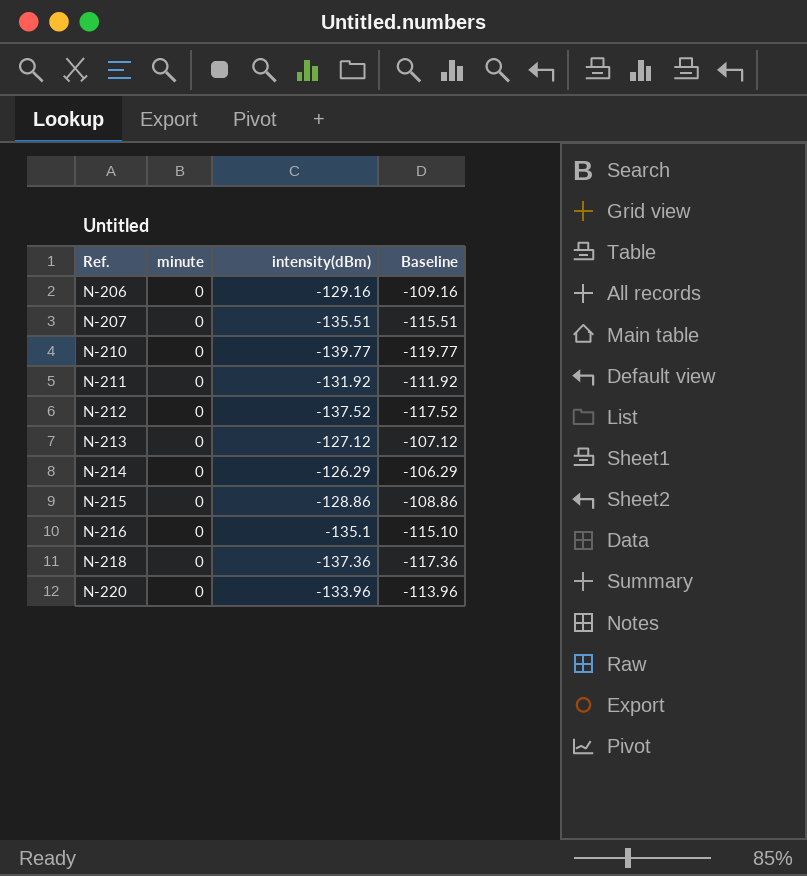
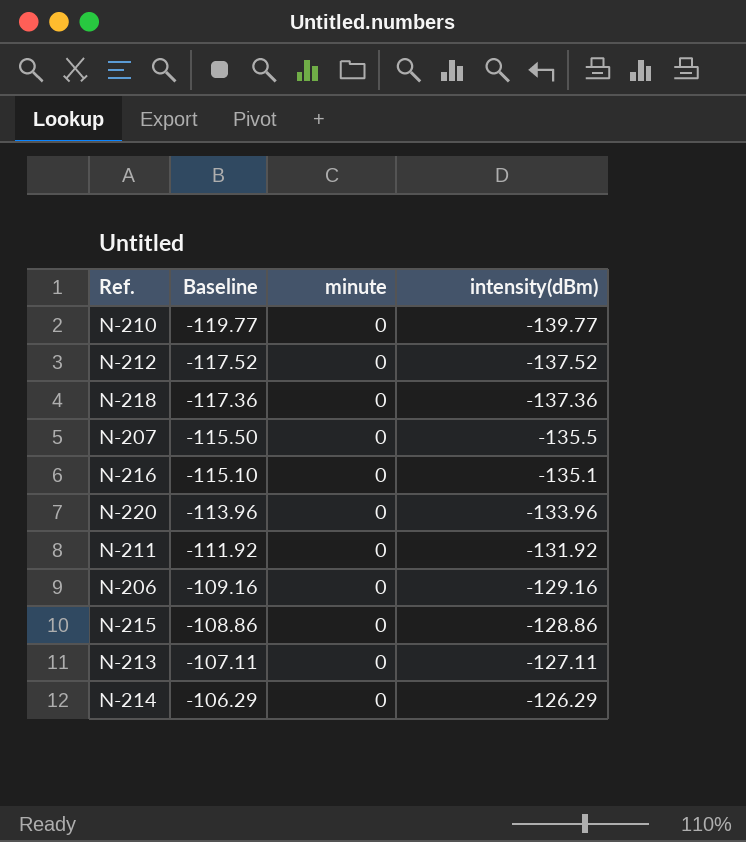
row order: Ref. ascending -> Baseline ascending
column Baseline | position: 4 -> 2
N-207 | Baseline: -115.51 -> -115.50
N-207 | intensity(dBm): -135.51 -> -135.5
N-213 | Baseline: -107.12 -> -107.11
N-213 | intensity(dBm): -127.12 -> -127.11

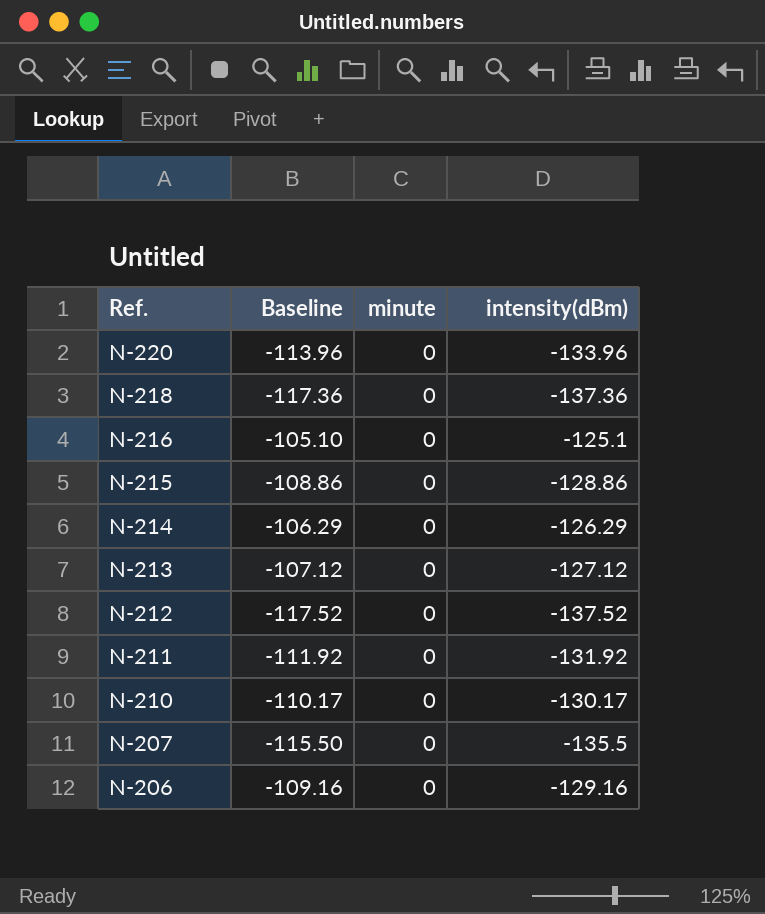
row order: Baseline ascending -> Ref. descending
N-216 | Baseline: -115.10 -> -105.10
N-216 | intensity(dBm): -135.1 -> -125.1
N-213 | Baseline: -107.11 -> -107.12
N-213 | intensity(dBm): -127.11 -> -127.12
N-210 | Baseline: -119.77 -> -110.17
N-210 | intensity(dBm): -139.77 -> -130.17

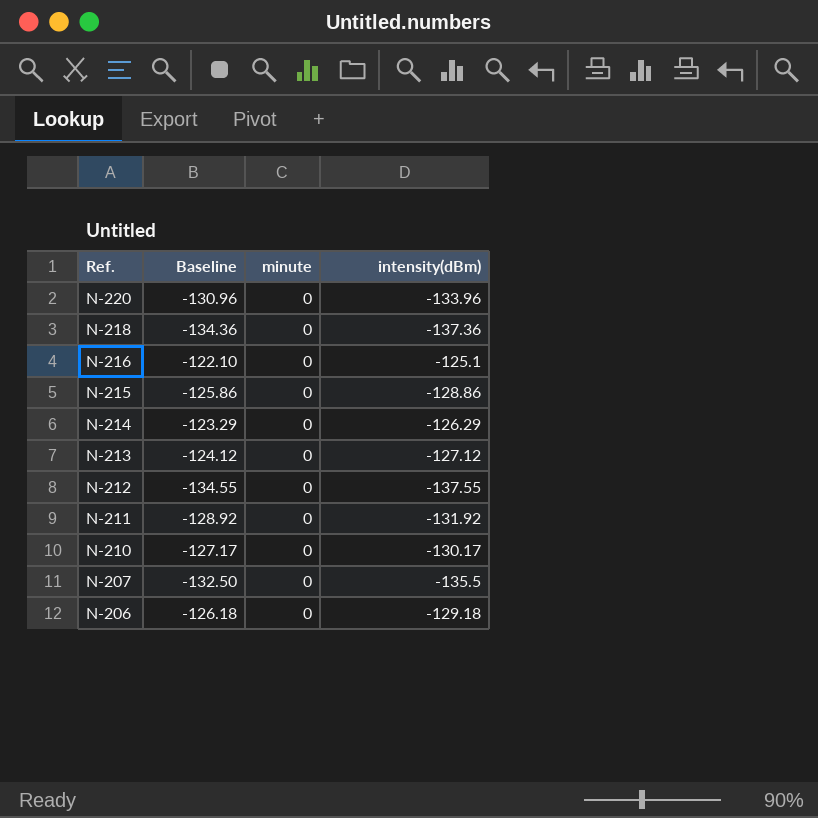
column Baseline | formula: [intensity(dBm)] + 20 -> [intensity(dBm)] + 3
N-212 | intensity(dBm): -137.52 -> -137.55
N-206 | intensity(dBm): -129.16 -> -129.18

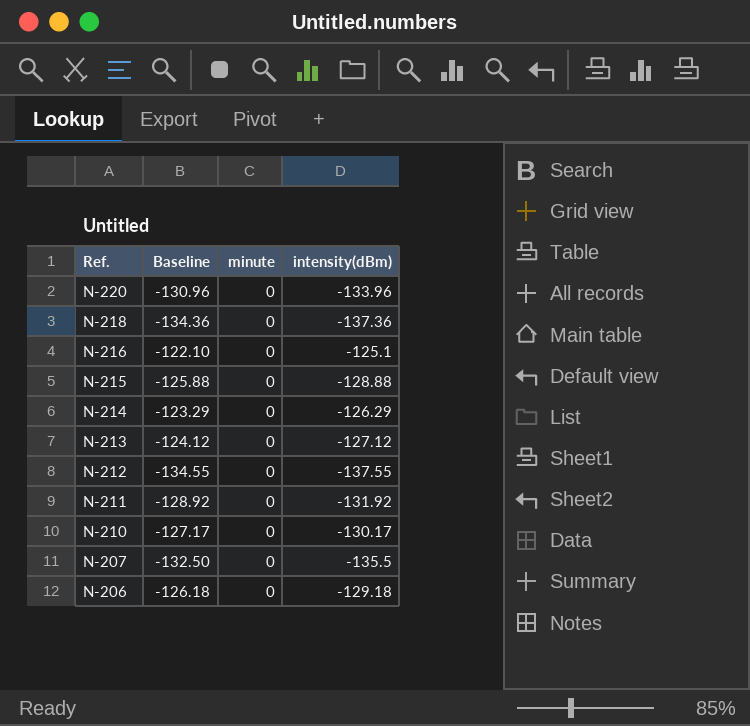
N-215 | Baseline: -125.86 -> -125.88
N-215 | intensity(dBm): -128.86 -> -128.88

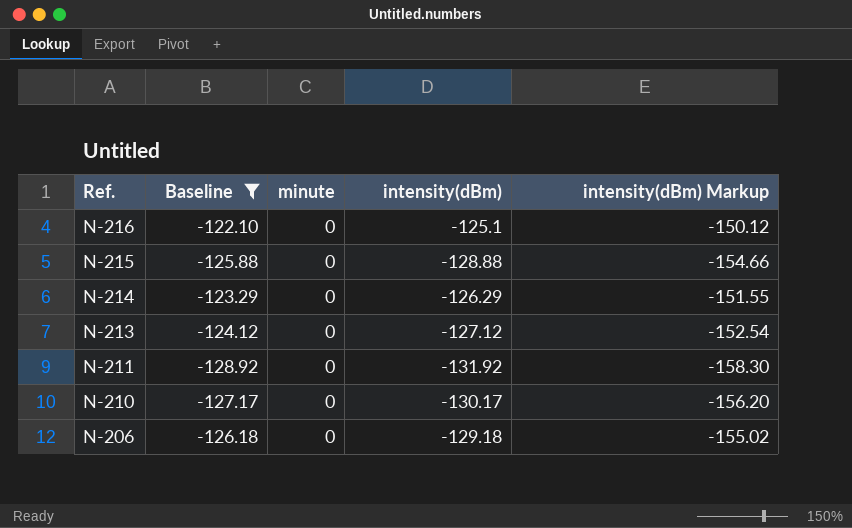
filter: none -> Baseline >= -128.92
column intensity(dBm) Markup | formula: none -> [intensity(dBm)] * 1.2

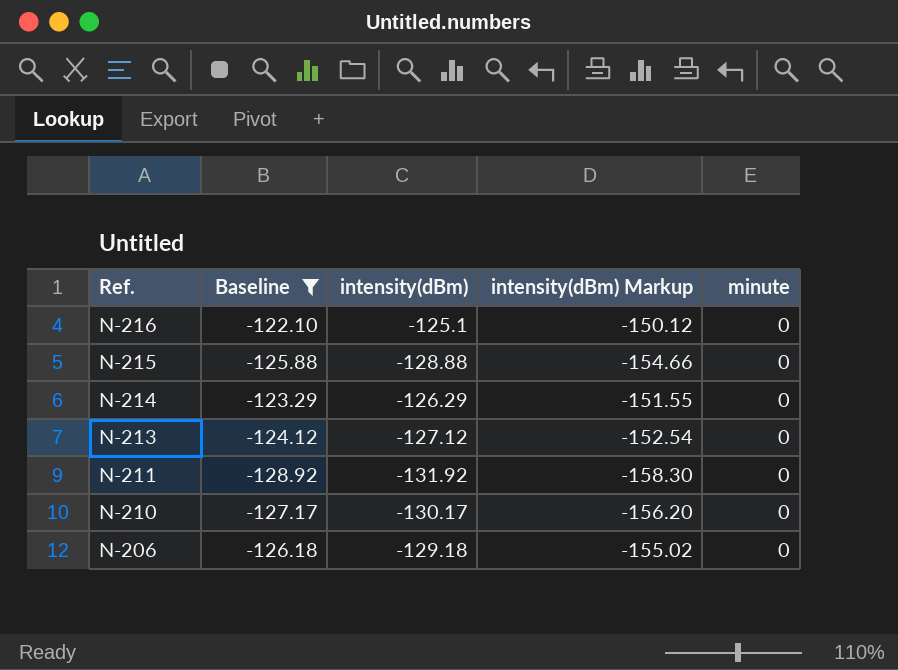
column minute | position: 3 -> 5

